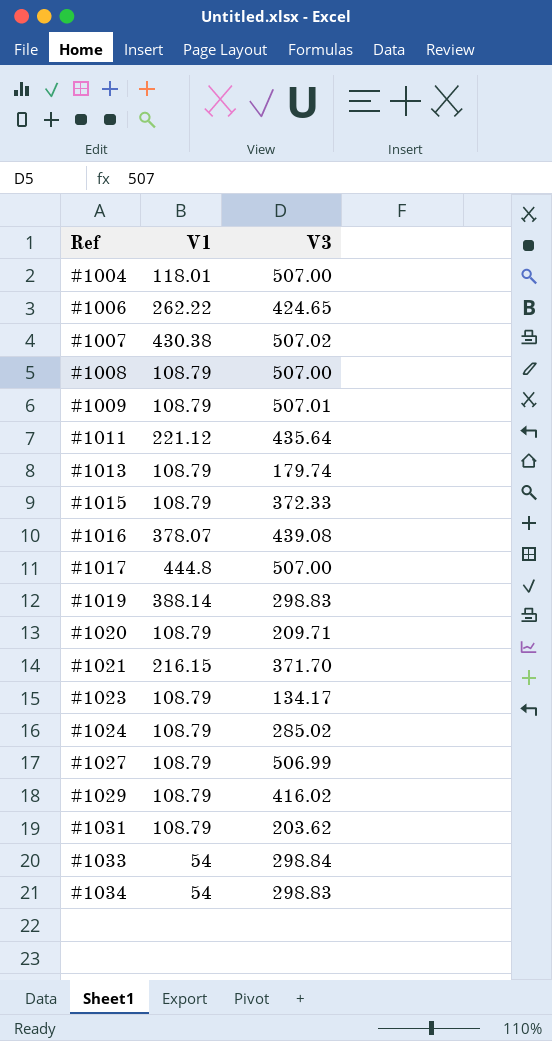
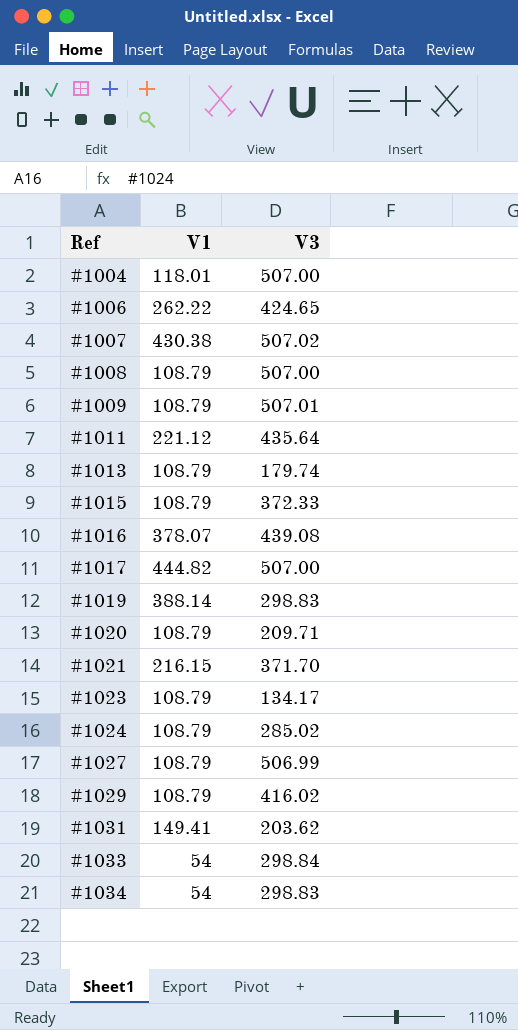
#1017 | V1: 444.8 -> 444.82
#1031 | V1: 108.79 -> 149.41

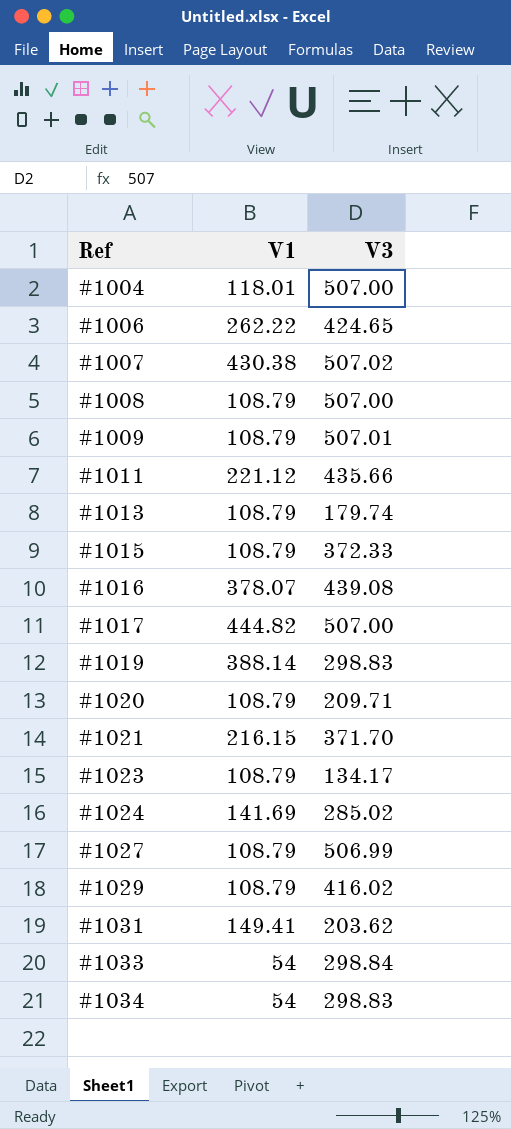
#1011 | V3: 435.64 -> 435.66
#1024 | V1: 108.79 -> 141.69

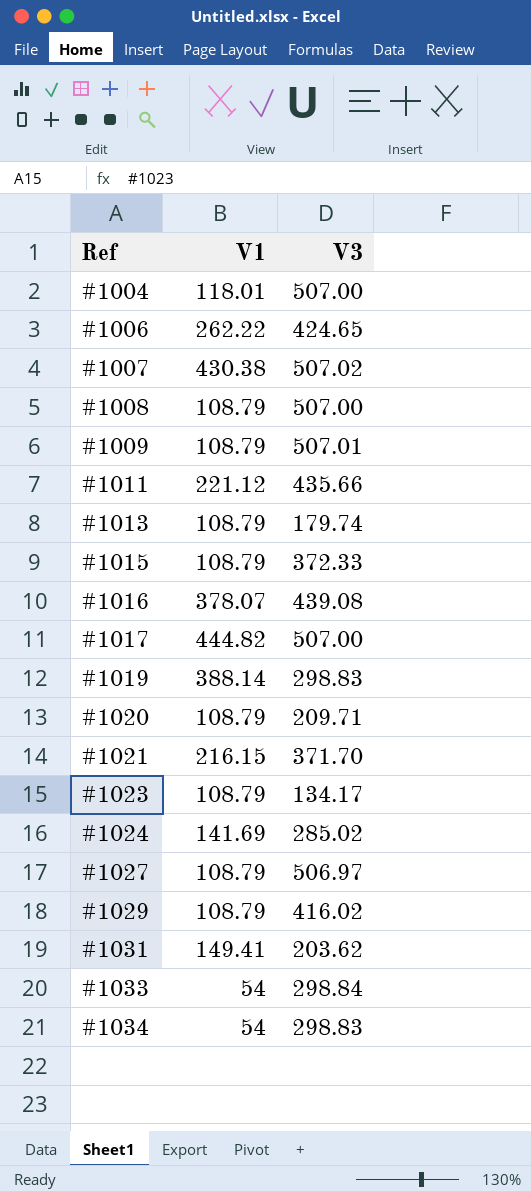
#1027 | V3: 506.99 -> 506.97

